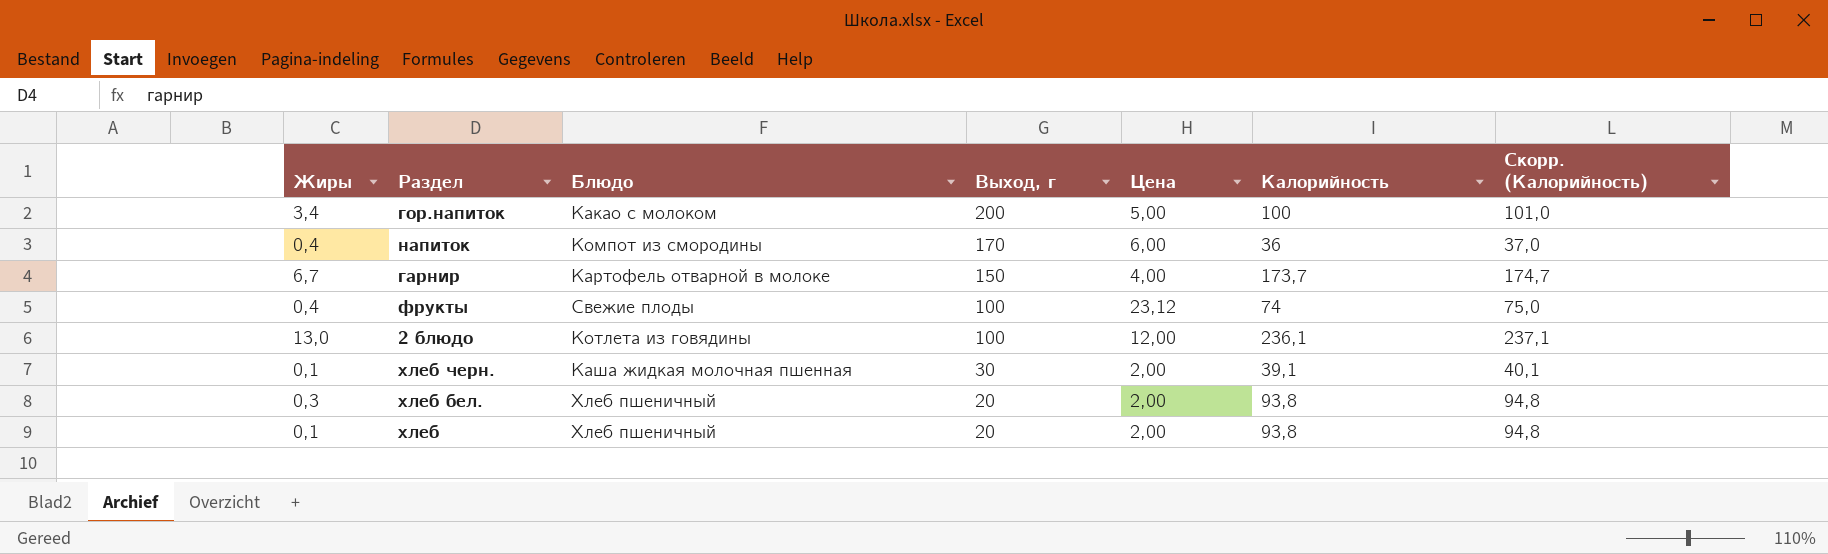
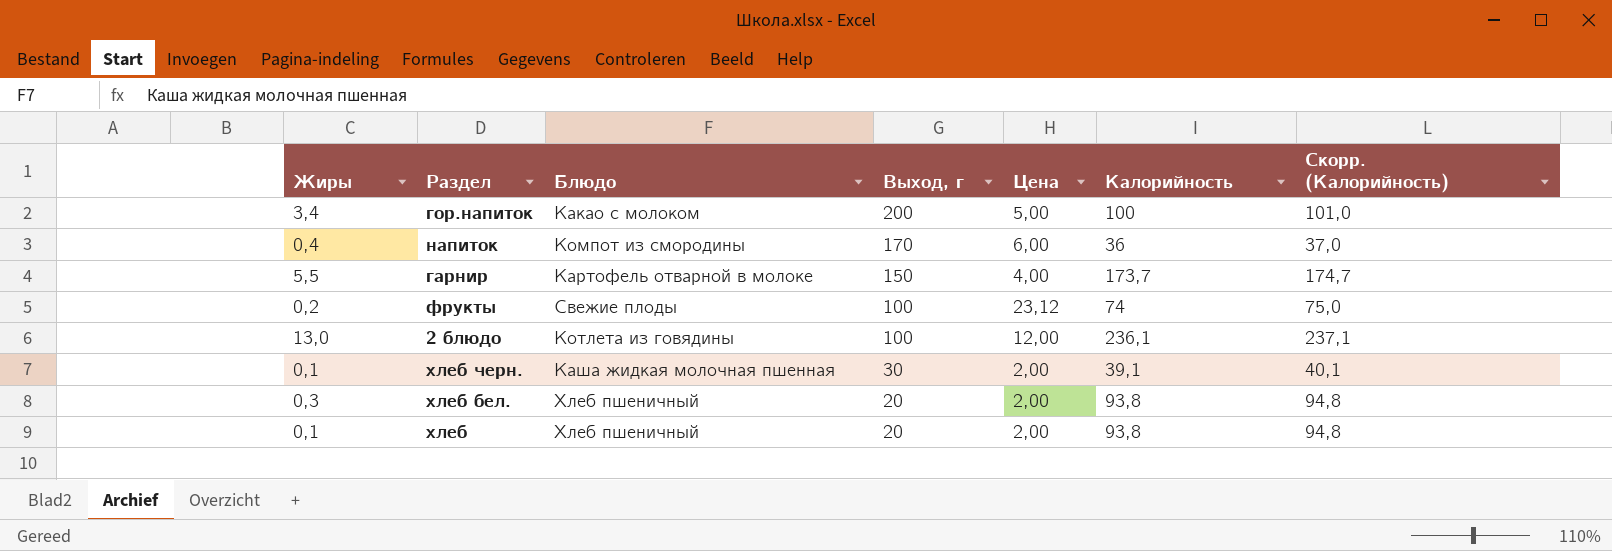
гарнир | Жиры: 6,7 -> 5,5
фрукты | Жиры: 0,4 -> 0,2

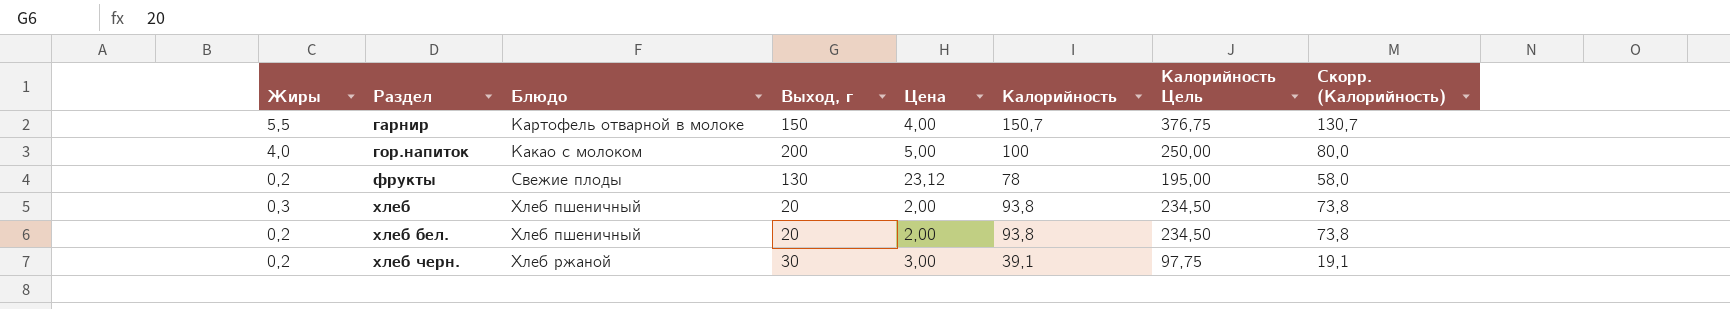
row order: Выход, г descending -> Раздел ascending
column Калорийность Цель | formula: none -> [Калорийность] * 2,5
column Скорр. (Калорийность) | formula: [Калорийность] + 1 -> [Калорийность] - 20
row напиток: 0,4 | Компот из смородины | 170 | 6,00 | 36 | 37,0 -> none
row 2 блюдо: 13,0 | Котлета из говядины | 100 | 12,00 | 236,1 | 237,1 -> none
гарнир | Калорийность: 173,7 -> 150,7
гор.напиток | Жиры: 3,4 -> 4,0
фрукты | Выход, г: 100 -> 130
фрукты | Калорийность: 74 -> 78
хлеб | Жиры: 0,1 -> 0,3
хлеб бел. | Жиры: 0,3 -> 0,2
хлеб черн. | Жиры: 0,1 -> 0,2
хлеб черн. | Блюдо: Каша жидкая молочная пшенная -> Хлеб ржаной
хлеб черн. | Цена: 2,00 -> 3,00

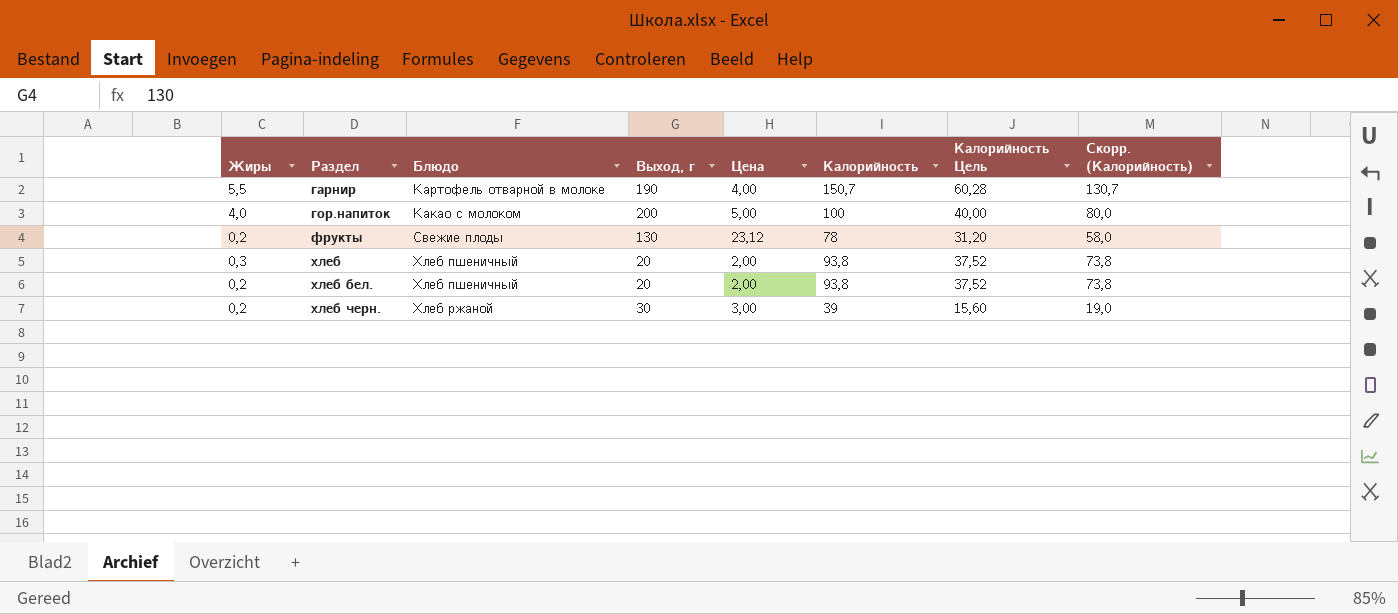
column Калорийность Цель | formula: [Калорийность] * 2,5 -> [Калорийность] * 0,4
гарнир | Выход, г: 150 -> 190
хлеб черн. | Калорийность: 39,1 -> 39
хлеб черн. | Скорр. (Калорийность): 19,1 -> 19,0

